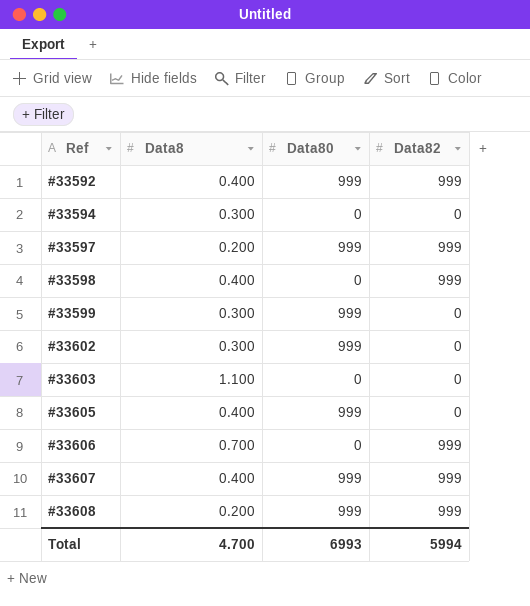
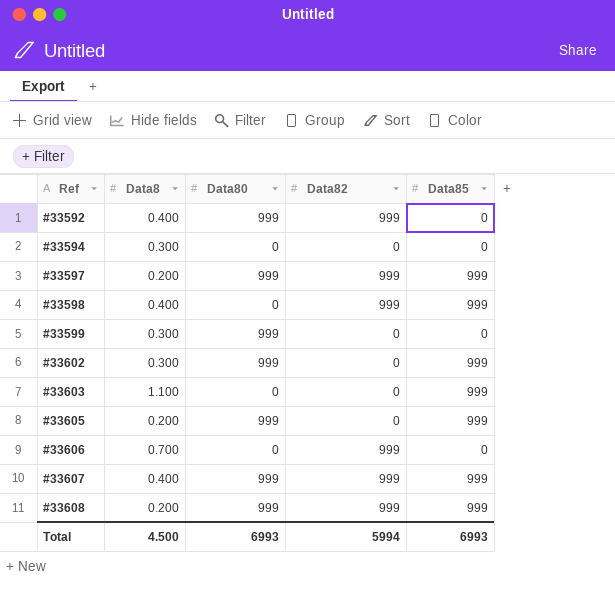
column Data85 | position: none -> 5
#33605 | Data8: 0.400 -> 0.200
Total | Data8: 4.700 -> 4.500

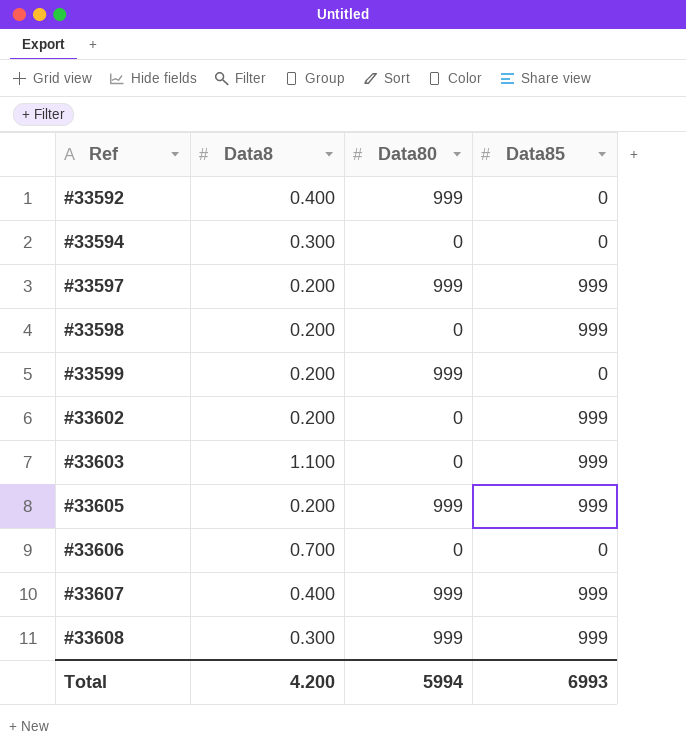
column Data82 | position: 4 -> none
#33598 | Data8: 0.400 -> 0.200
#33599 | Data8: 0.300 -> 0.200
#33602 | Data8: 0.300 -> 0.200
#33602 | Data80: 999 -> 0
#33608 | Data8: 0.200 -> 0.300
Total | Data8: 4.500 -> 4.200
Total | Data80: 6993 -> 5994

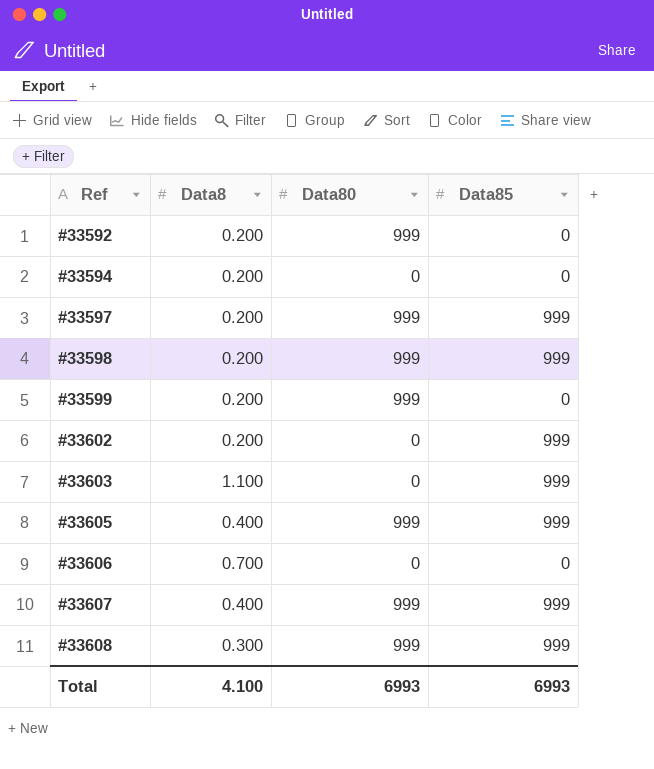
#33592 | Data8: 0.400 -> 0.200
#33594 | Data8: 0.300 -> 0.200
#33598 | Data80: 0 -> 999
#33605 | Data8: 0.200 -> 0.400
Total | Data8: 4.200 -> 4.100
Total | Data80: 5994 -> 6993

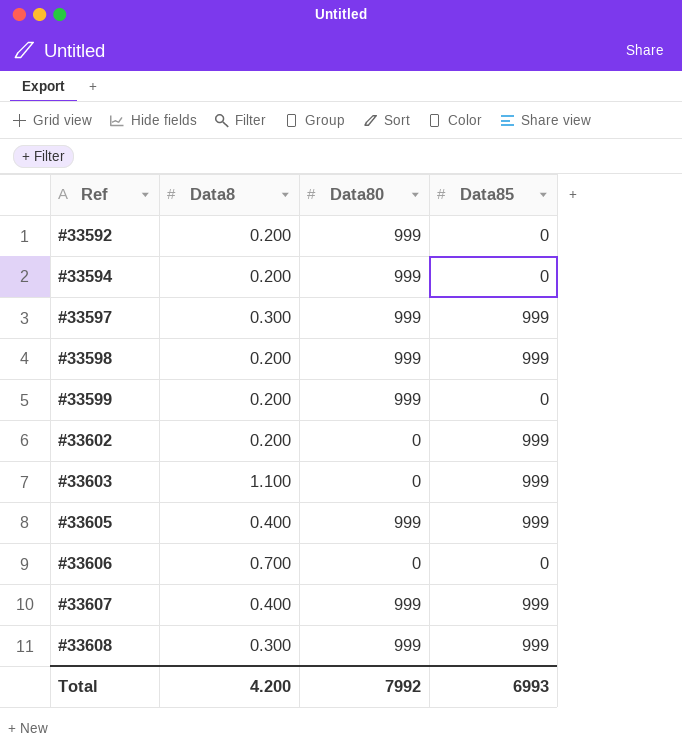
#33594 | Data80: 0 -> 999
#33597 | Data8: 0.200 -> 0.300
Total | Data8: 4.100 -> 4.200
Total | Data80: 6993 -> 7992

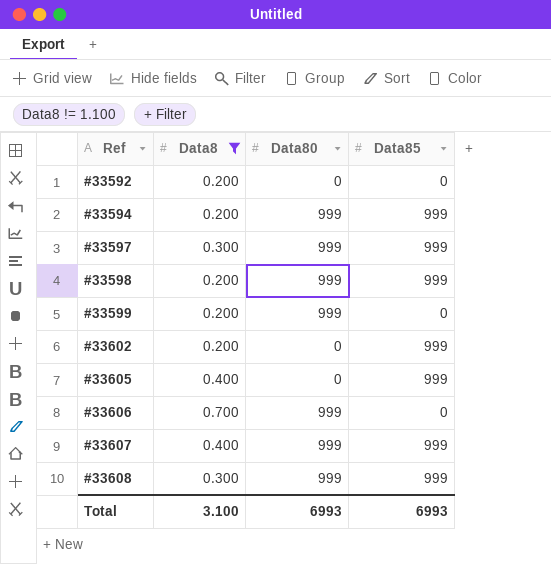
filter: none -> Data8 != 1.100
#33592 | Data80: 999 -> 0
#33594 | Data85: 0 -> 999
#33605 | Data80: 999 -> 0
#33606 | Data80: 0 -> 999
Total | Data8: 4.200 -> 3.100
Total | Data80: 7992 -> 6993

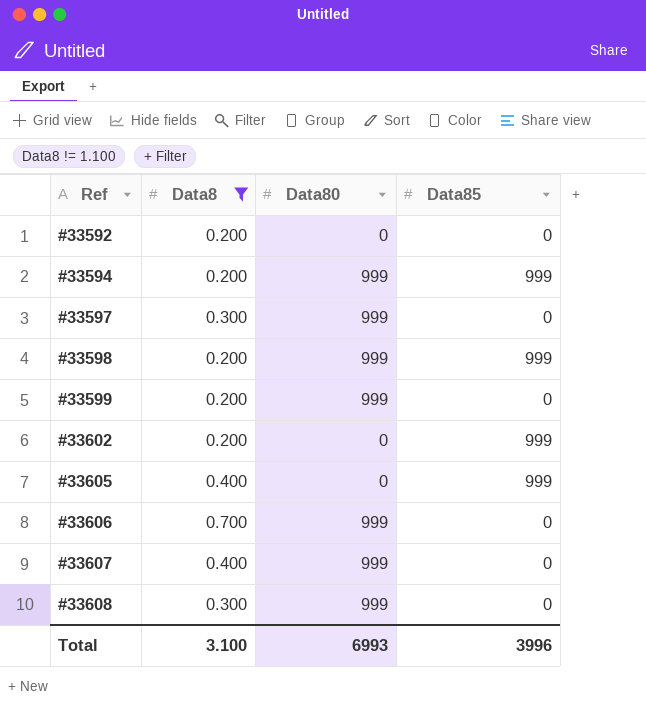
#33597 | Data85: 999 -> 0
#33607 | Data85: 999 -> 0
#33608 | Data85: 999 -> 0
Total | Data85: 6993 -> 3996

